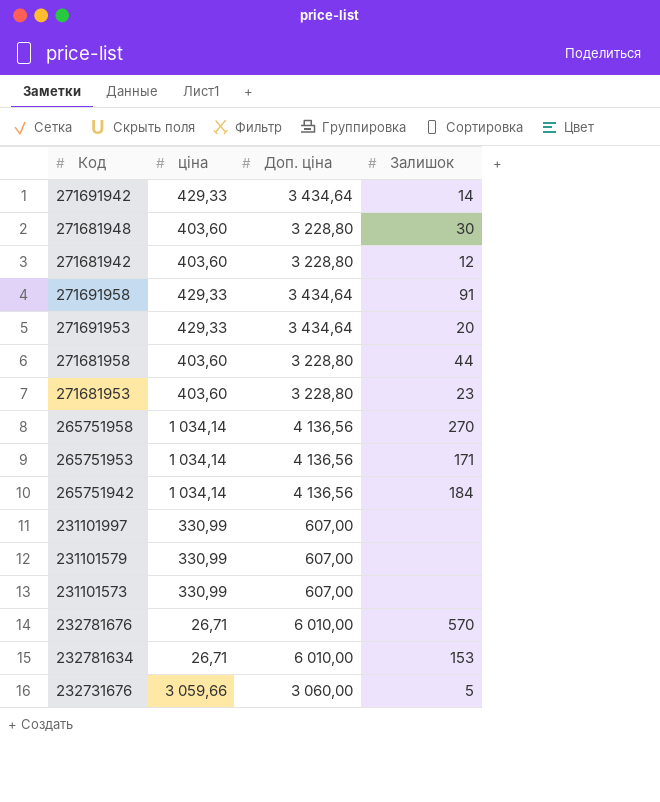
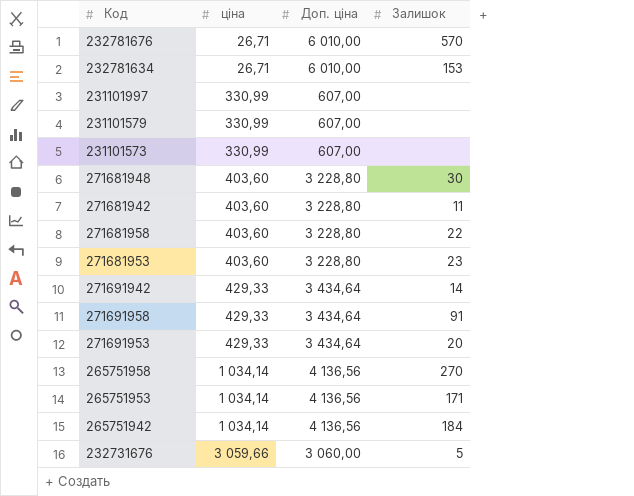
row order: none -> ціна ascending
271681942 | Залишок: 12 -> 11
271681958 | Залишок: 44 -> 22

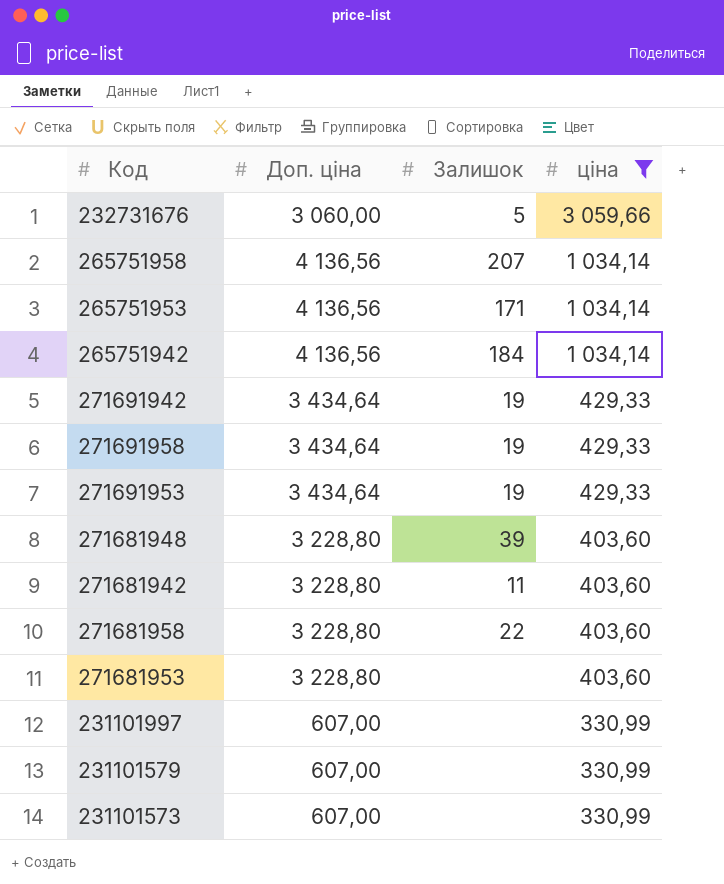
filter: none -> ціна != 26,71
row order: ціна ascending -> ціна descending
column ціна | position: 2 -> 4
265751958 | Залишок: 270 -> 207
271691942 | Залишок: 14 -> 19
271691958 | Залишок: 91 -> 19
271691953 | Залишок: 20 -> 19
271681948 | Залишок: 30 -> 39
271681953 | Залишок: 23 -> none

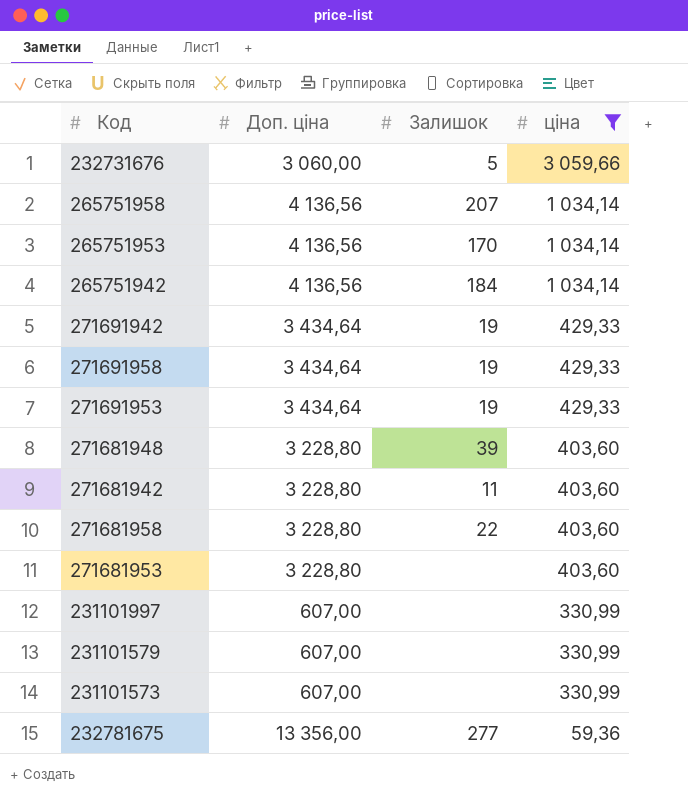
265751953 | Залишок: 171 -> 170
row 232781675: none -> 13 356,00 | 277 | 59,36

